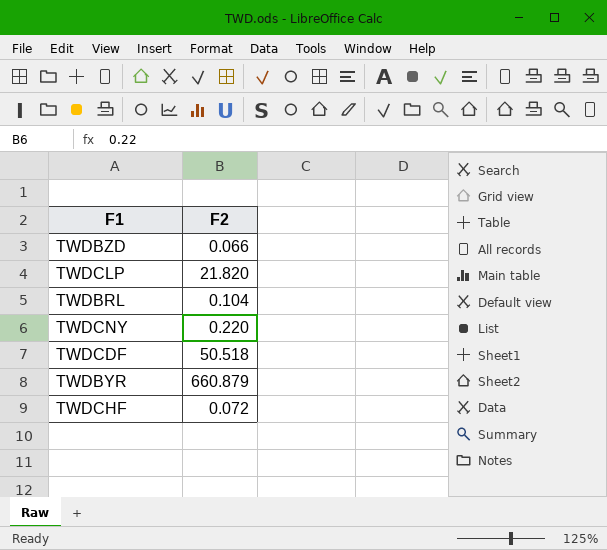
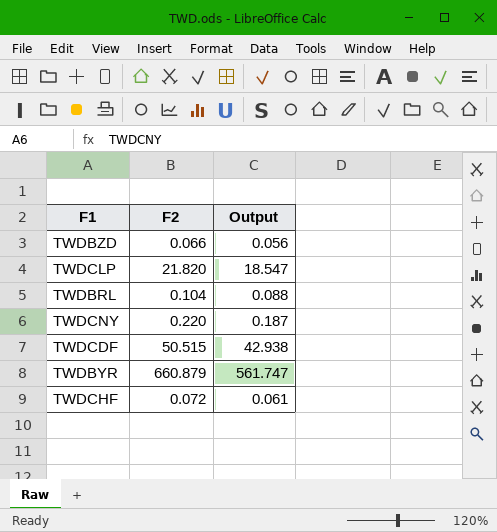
column Output | formula: none -> [F2] * 0.85
TWDCDF | F2: 50.518 -> 50.515

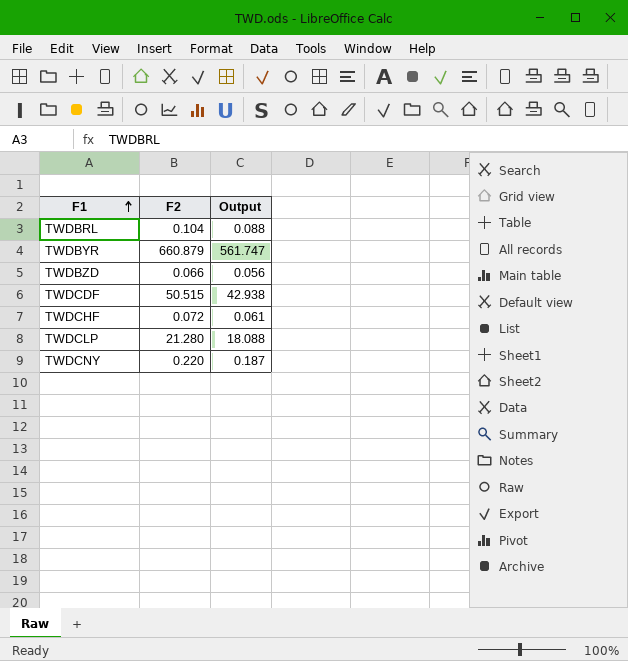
row order: none -> F1 ascending
TWDCLP | F2: 21.820 -> 21.280
TWDCLP | Output: 18.547 -> 18.088

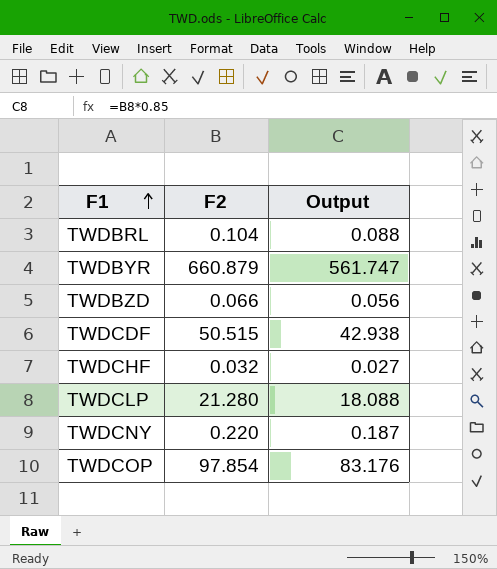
TWDCHF | F2: 0.072 -> 0.032
TWDCHF | Output: 0.061 -> 0.027
row TWDCOP: none -> 97.854 | 83.176

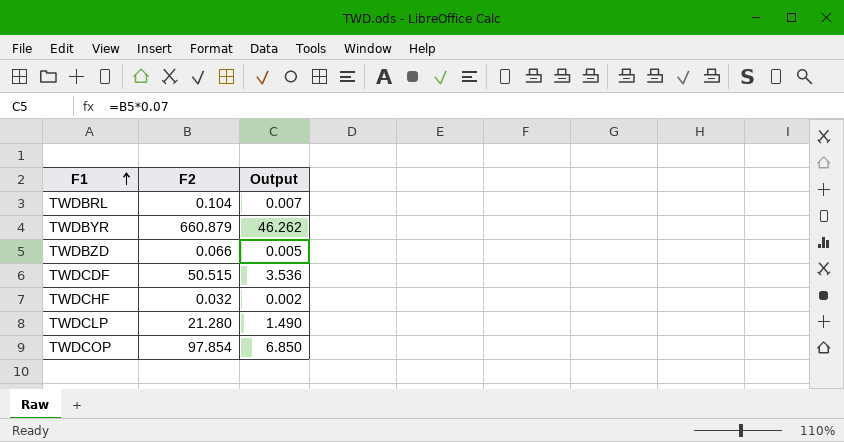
column Output | formula: [F2] * 0.85 -> [F2] * 0.07
row TWDCNY: 0.220 | 0.187 -> none

